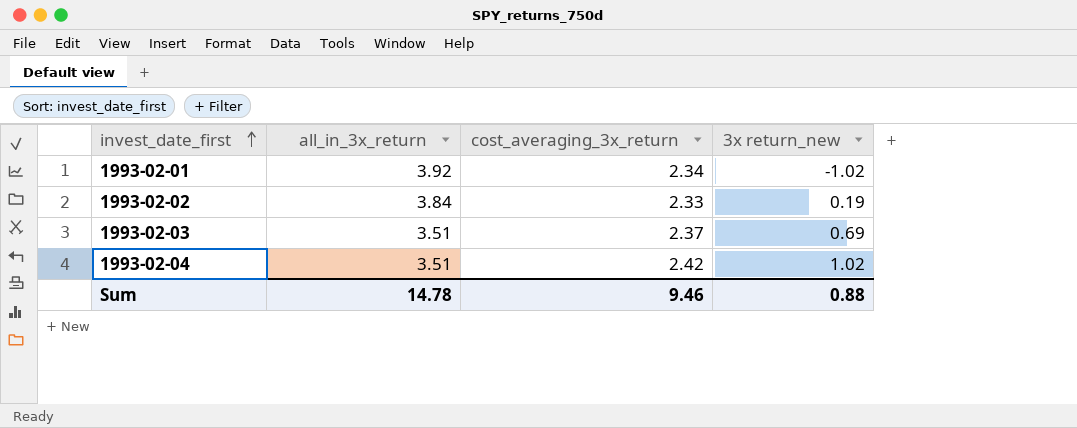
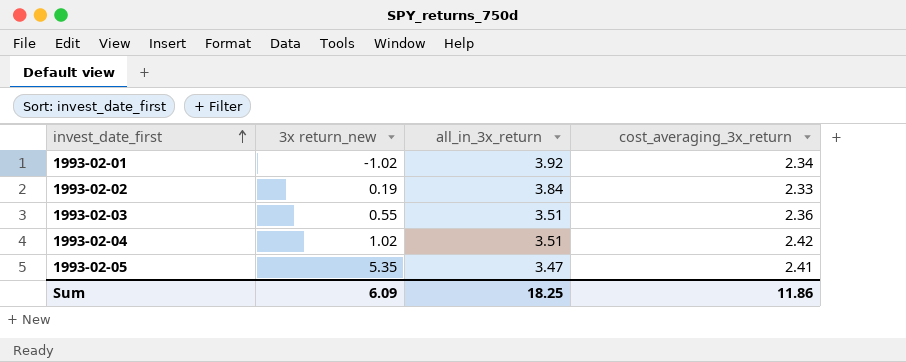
column 3x return_new | position: 4 -> 2
1993-02-03 | 3x return_new: 0.69 -> 0.55
1993-02-03 | cost_averaging_3x_return: 2.37 -> 2.36
row 1993-02-05: none -> 5.35 | 3.47 | 2.41
Sum | 3x return_new: 0.88 -> 6.09
Sum | all_in_3x_return: 14.78 -> 18.25
Sum | cost_averaging_3x_return: 9.46 -> 11.86

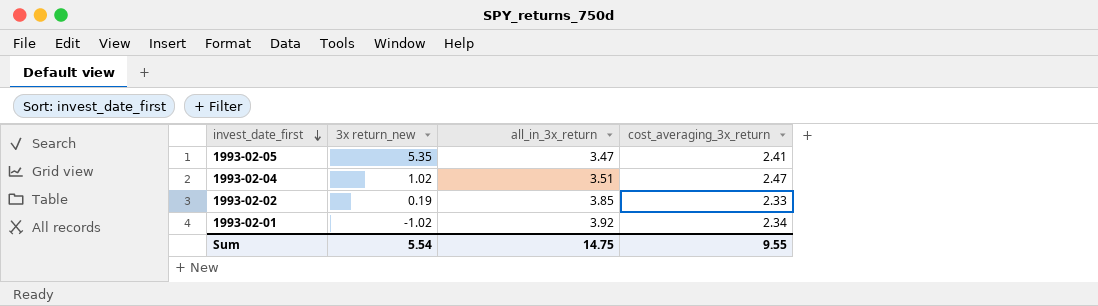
row order: invest_date_first ascending -> invest_date_first descending
row 1993-02-03: 0.55 | 3.51 | 2.36 -> none
1993-02-04 | cost_averaging_3x_return: 2.42 -> 2.47
1993-02-02 | all_in_3x_return: 3.84 -> 3.85
Sum | 3x return_new: 6.09 -> 5.54
Sum | all_in_3x_return: 18.25 -> 14.75
Sum | cost_averaging_3x_return: 11.86 -> 9.55

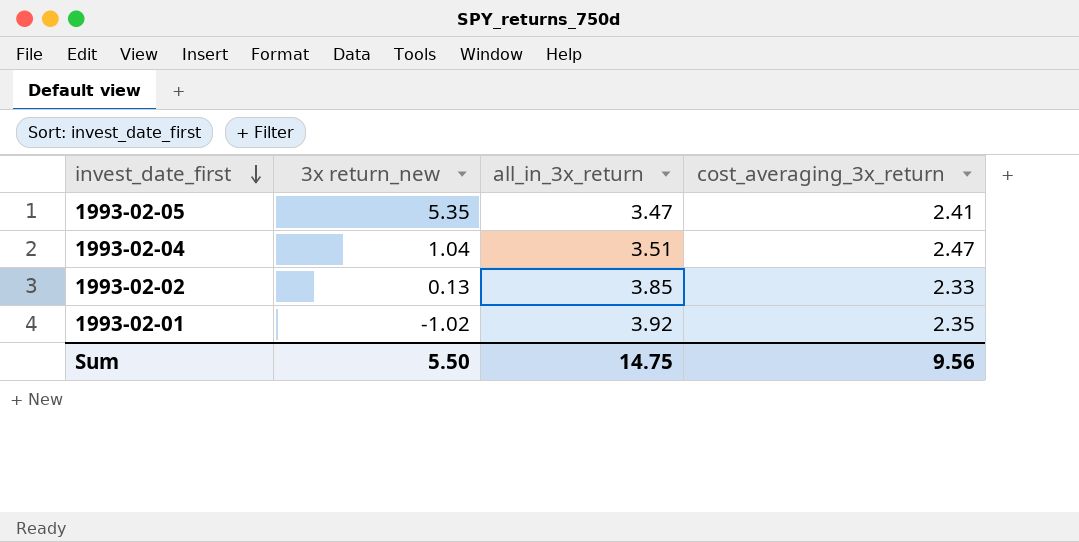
1993-02-04 | 3x return_new: 1.02 -> 1.04
1993-02-02 | 3x return_new: 0.19 -> 0.13
1993-02-01 | cost_averaging_3x_return: 2.34 -> 2.35
Sum | 3x return_new: 5.54 -> 5.50
Sum | cost_averaging_3x_return: 9.55 -> 9.56

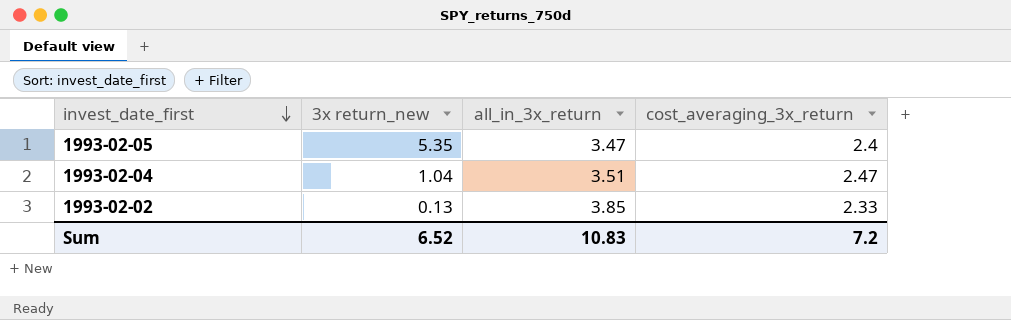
row 1993-02-01: -1.02 | 3.92 | 2.35 -> none
1993-02-05 | cost_averaging_3x_return: 2.41 -> 2.4
Sum | 3x return_new: 5.50 -> 6.52
Sum | all_in_3x_return: 14.75 -> 10.83
Sum | cost_averaging_3x_return: 9.56 -> 7.2

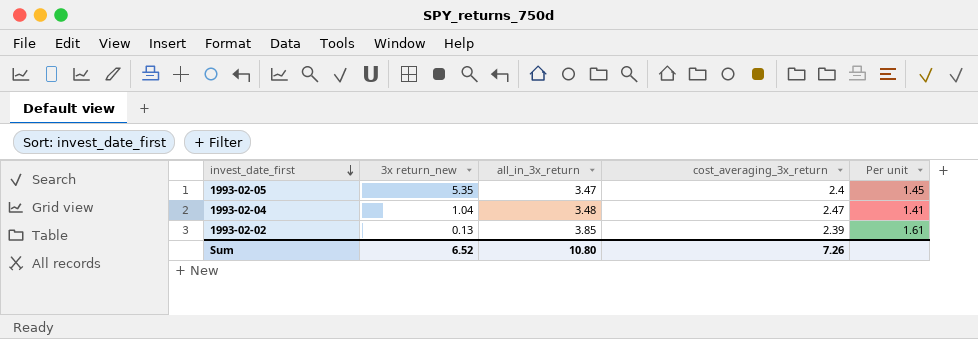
column Per unit | formula: none -> [all_in_3x_return] / [cost_averaging_3x_return]
1993-02-04 | all_in_3x_return: 3.51 -> 3.48
1993-02-02 | cost_averaging_3x_return: 2.33 -> 2.39
Sum | all_in_3x_return: 10.83 -> 10.80
Sum | cost_averaging_3x_return: 7.2 -> 7.26

